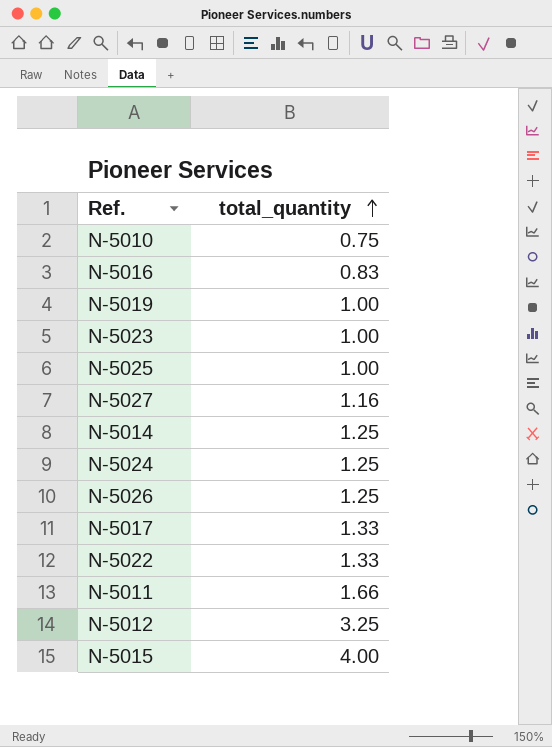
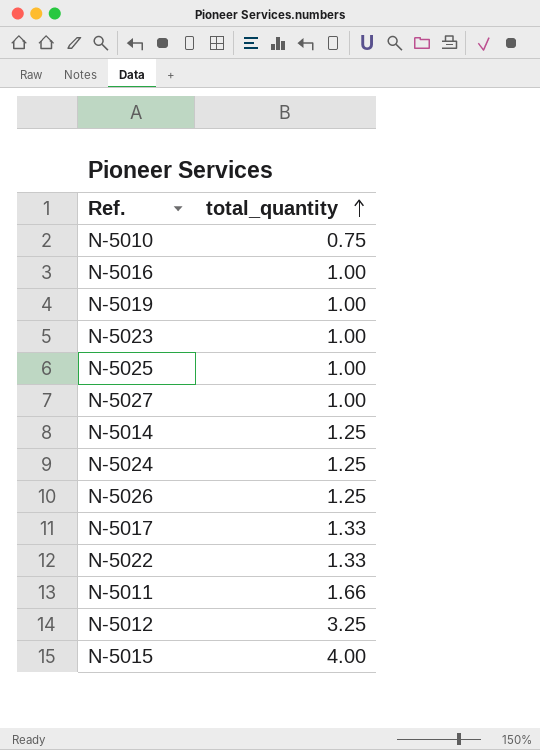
N-5016 | total_quantity: 0.83 -> 1.00
N-5027 | total_quantity: 1.16 -> 1.00

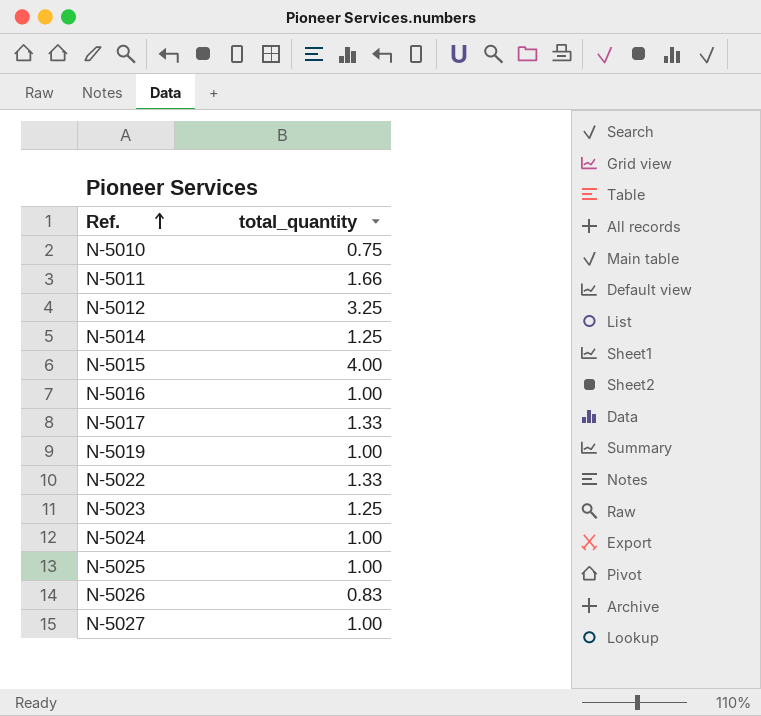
row order: total_quantity ascending -> Ref. ascending
N-5023 | total_quantity: 1.00 -> 1.25
N-5024 | total_quantity: 1.25 -> 1.00
N-5026 | total_quantity: 1.25 -> 0.83

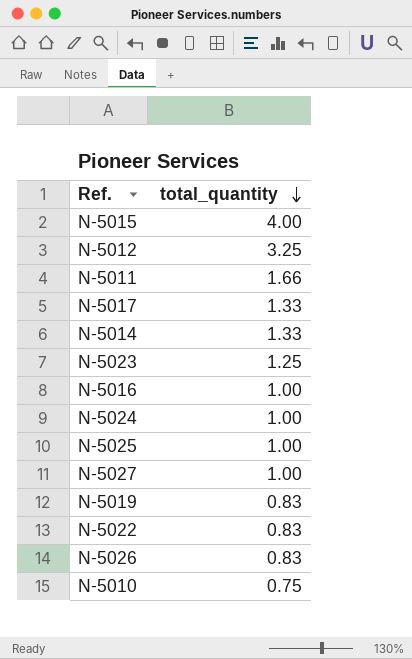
row order: Ref. ascending -> total_quantity descending
N-5014 | total_quantity: 1.25 -> 1.33
N-5019 | total_quantity: 1.00 -> 0.83
N-5022 | total_quantity: 1.33 -> 0.83

